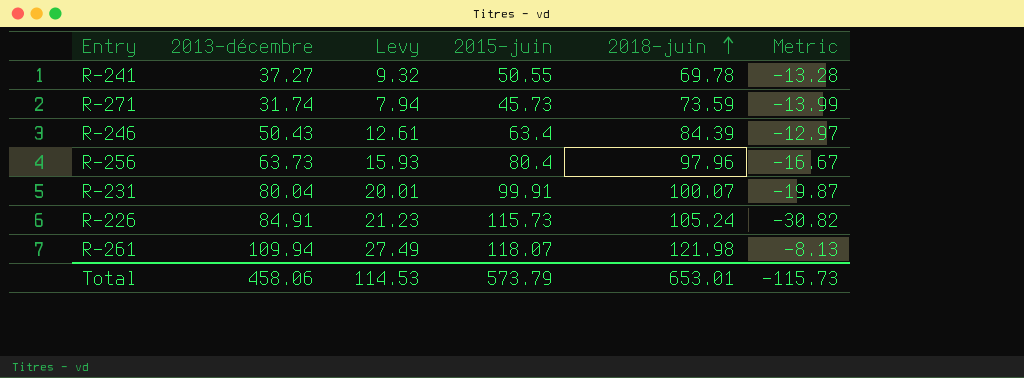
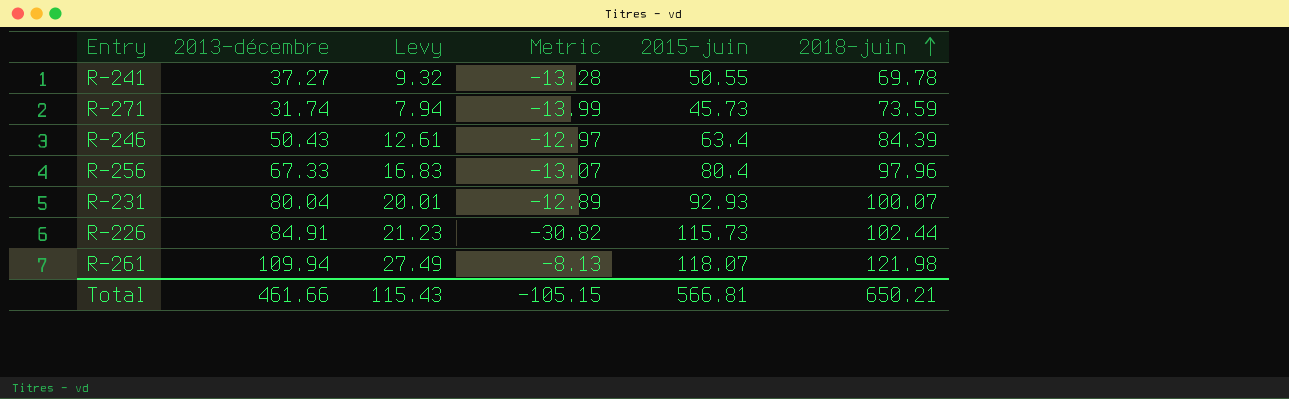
column Metric | position: 6 -> 4
R-256 | 2013-décembre: 63.73 -> 67.33
R-256 | Levy: 15.93 -> 16.83
R-256 | Metric: -16.67 -> -13.07
R-231 | Metric: -19.87 -> -12.89
R-231 | 2015-juin: 99.91 -> 92.93
R-226 | 2018-juin: 105.24 -> 102.44
Total | 2013-décembre: 458.06 -> 461.66
Total | Levy: 114.53 -> 115.43
Total | Metric: -115.73 -> -105.15
Total | 2015-juin: 573.79 -> 566.81
Total | 2018-juin: 653.01 -> 650.21

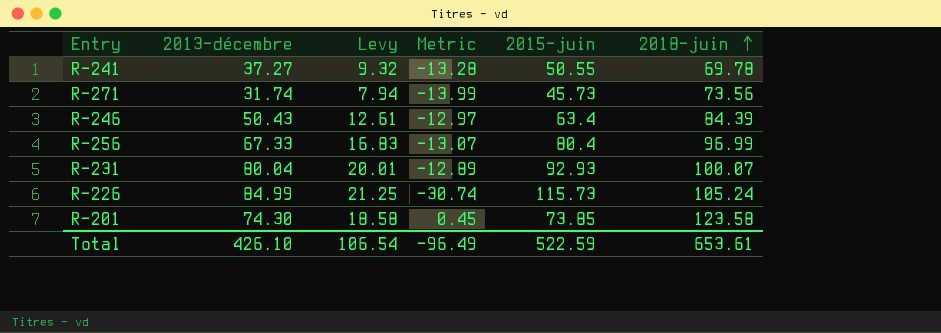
row R-261: 109.94 | 27.49 | -8.13 | 118.07 | 121.98 -> none
R-271 | 2018-juin: 73.59 -> 73.56
R-256 | 2018-juin: 97.96 -> 96.99
R-226 | 2013-décembre: 84.91 -> 84.99
R-226 | Levy: 21.23 -> 21.25
R-226 | Metric: -30.82 -> -30.74
R-226 | 2018-juin: 102.44 -> 105.24
row R-201: none -> 74.30 | 18.58 | 0.45 | 73.85 | 123.58
Total | 2013-décembre: 461.66 -> 426.10
Total | Levy: 115.43 -> 106.54
Total | Metric: -105.15 -> -96.49
Total | 2015-juin: 566.81 -> 522.59
Total | 2018-juin: 650.21 -> 653.61

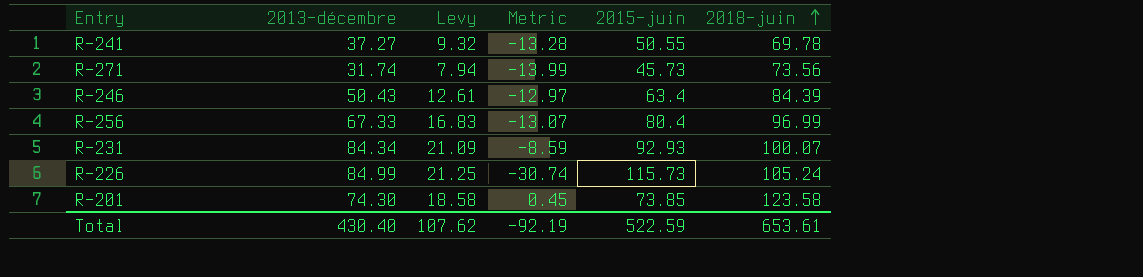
R-231 | 2013-décembre: 80.04 -> 84.34
R-231 | Levy: 20.01 -> 21.09
R-231 | Metric: -12.89 -> -8.59
Total | 2013-décembre: 426.10 -> 430.40
Total | Levy: 106.54 -> 107.62
Total | Metric: -96.49 -> -92.19

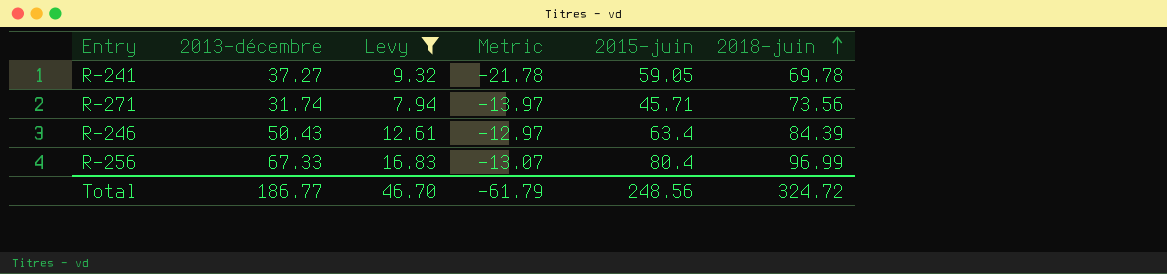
filter: none -> Levy <= 16.83
R-241 | Metric: -13.28 -> -21.78
R-241 | 2015-juin: 50.55 -> 59.05
R-271 | Metric: -13.99 -> -13.97
R-271 | 2015-juin: 45.73 -> 45.71
Total | 2013-décembre: 430.40 -> 186.77
Total | Levy: 107.62 -> 46.70
Total | Metric: -92.19 -> -61.79
Total | 2015-juin: 522.59 -> 248.56
Total | 2018-juin: 653.61 -> 324.72

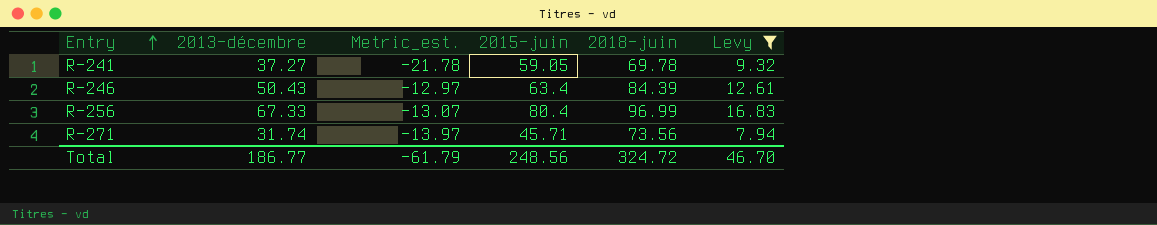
row order: 2018-juin ascending -> Entry ascending
column name: Metric -> Metric_est.
column Levy | position: 3 -> 6

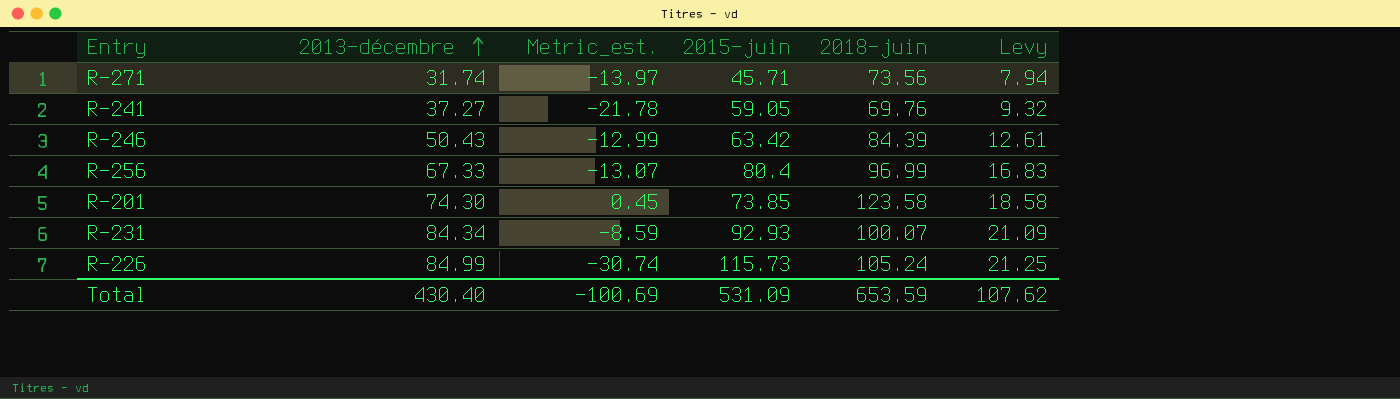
filter: Levy <= 16.83 -> none
row order: Entry ascending -> 2013-décembre ascending
R-241 | 2018-juin: 69.78 -> 69.76
R-246 | Metric_est.: -12.97 -> -12.99
R-246 | 2015-juin: 63.4 -> 63.42
Total | 2013-décembre: 186.77 -> 430.40
Total | Metric_est.: -61.79 -> -100.69
Total | 2015-juin: 248.56 -> 531.09
Total | 2018-juin: 324.72 -> 653.59
Total | Levy: 46.70 -> 107.62

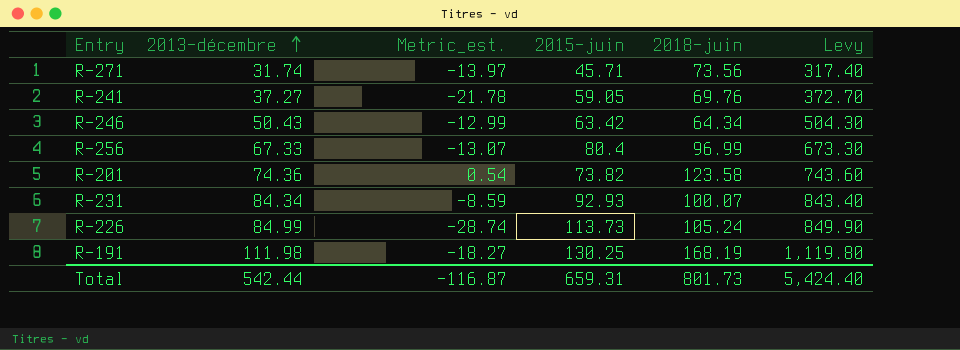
column Levy | formula: [2013-décembre] * 0.25 -> [2013-décembre] * 10
R-246 | 2018-juin: 84.39 -> 64.34
R-201 | 2013-décembre: 74.30 -> 74.36
R-201 | Metric_est.: 0.45 -> 0.54
R-201 | 2015-juin: 73.85 -> 73.82
R-226 | Metric_est.: -30.74 -> -28.74
R-226 | 2015-juin: 115.73 -> 113.73
row R-191: none -> 111.98 | -18.27 | 130.25 | 168.19 | 1,119.80
Total | 2013-décembre: 430.40 -> 542.44
Total | Metric_est.: -100.69 -> -116.87
Total | 2015-juin: 531.09 -> 659.31
Total | 2018-juin: 653.59 -> 801.73
Total | Levy: 107.62 -> 5,424.40

